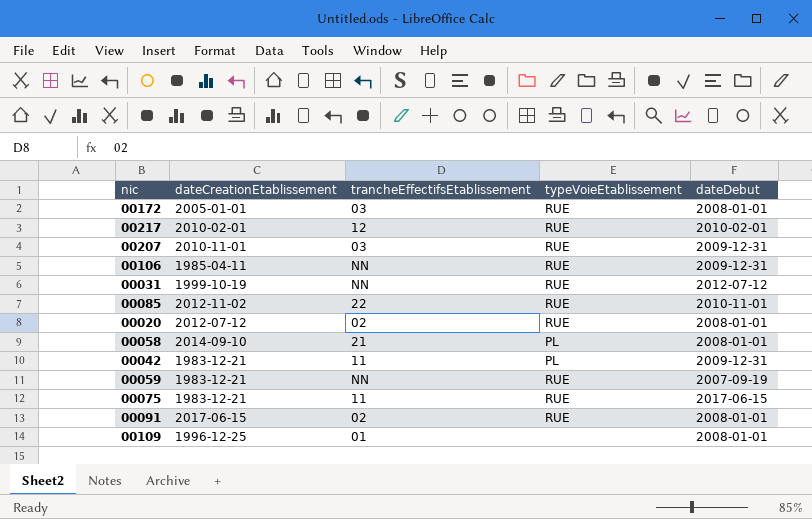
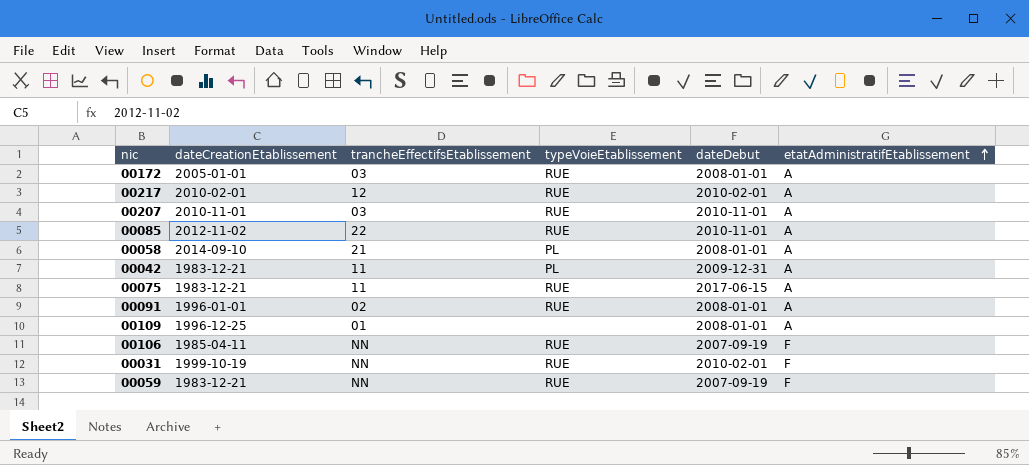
row order: none -> etatAdministratifEtablissement ascending
column etatAdministratifEtablissement | position: none -> 6
row 00020: 2012-07-12 | 02 | RUE | 2008-01-01 -> none
00207 | dateDebut: 2009-12-31 -> 2010-11-01
00091 | dateCreationEtablissement: 2017-06-15 -> 1996-01-01
00106 | dateDebut: 2009-12-31 -> 2007-09-19
00031 | dateDebut: 2012-07-12 -> 2010-02-01

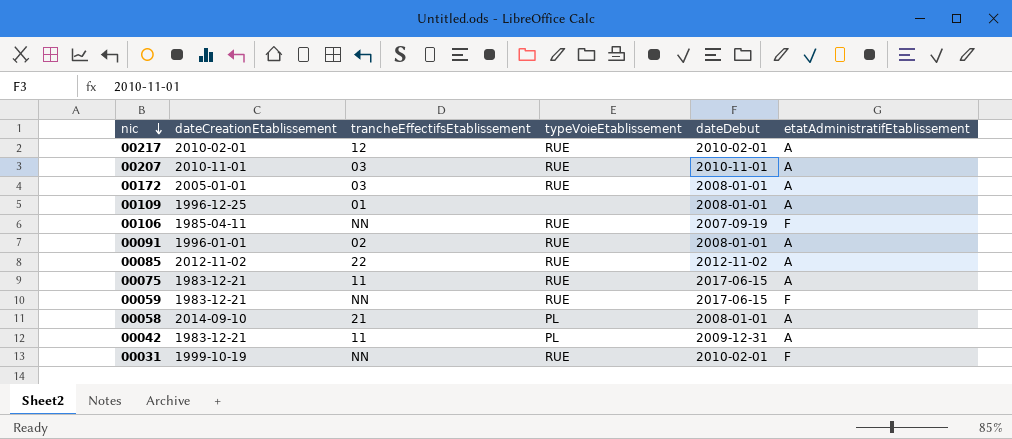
row order: etatAdministratifEtablissement ascending -> nic descending
00085 | dateDebut: 2010-11-01 -> 2012-11-02
00059 | dateDebut: 2007-09-19 -> 2017-06-15

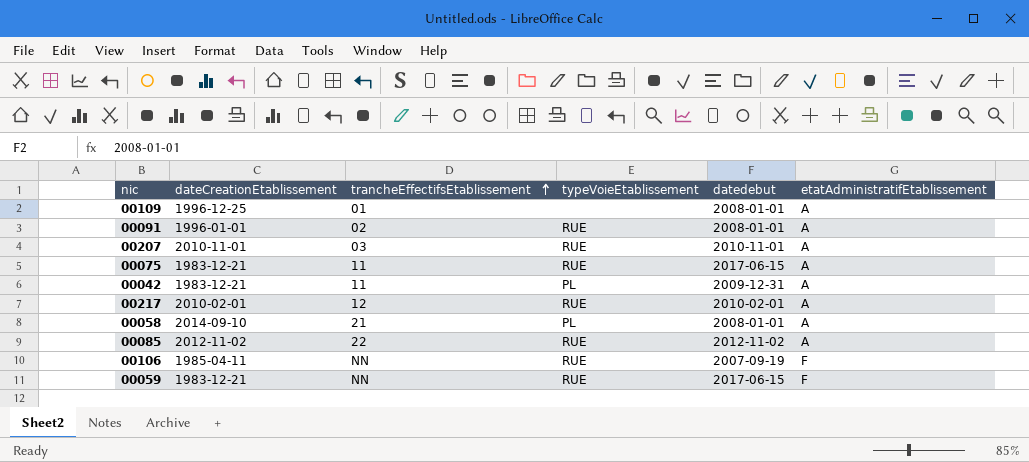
row order: nic descending -> trancheEffectifsEtablissement ascending
column name: dateDebut -> datedebut
row 00172: 2005-01-01 | 03 | RUE | 2008-01-01 | A -> none
row 00031: 1999-10-19 | NN | RUE | 2010-02-01 | F -> none

